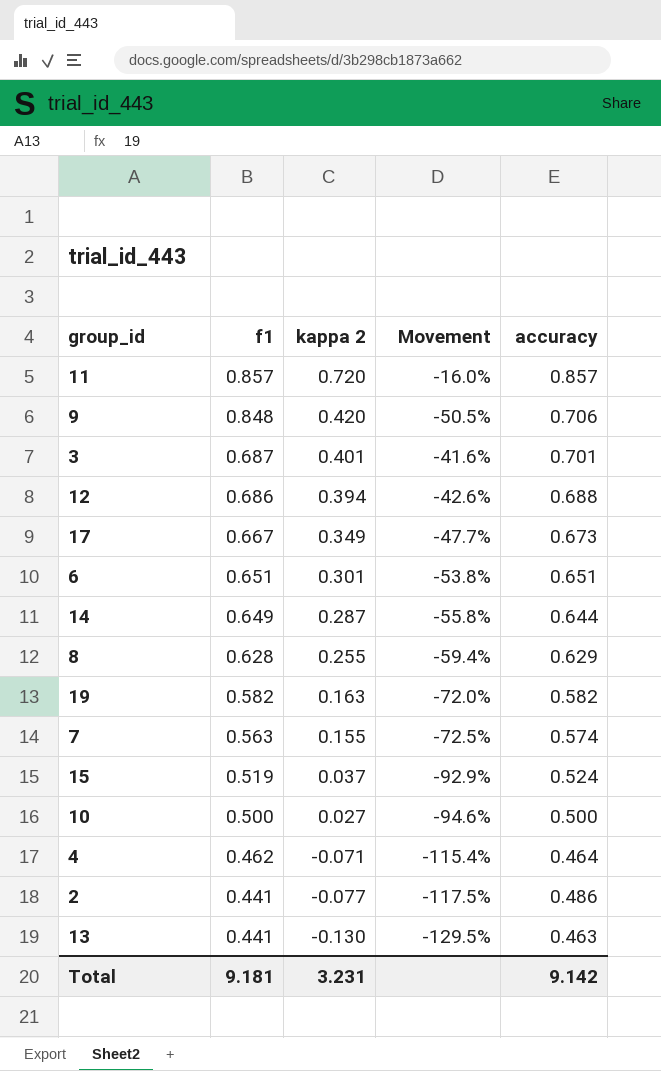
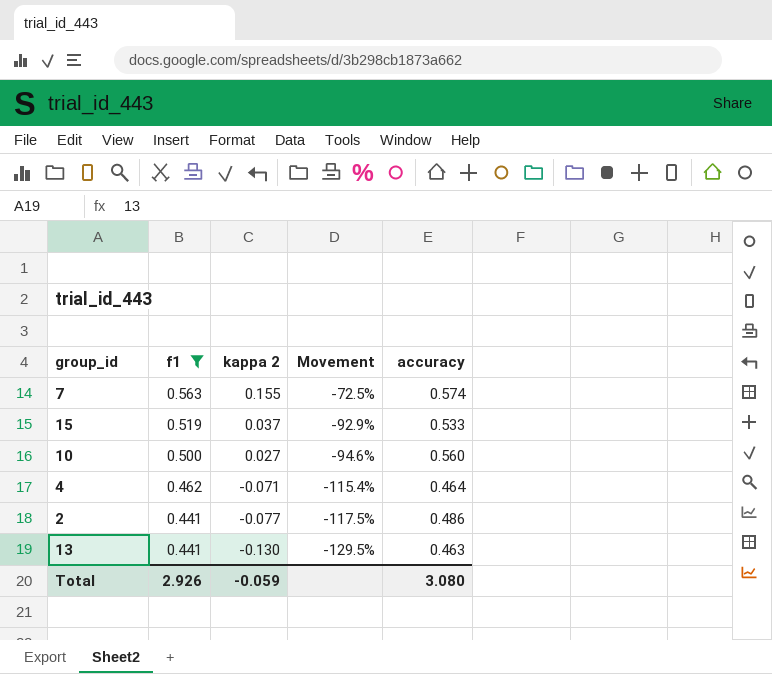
filter: none -> f1 <= 0.563
15 | accuracy: 0.524 -> 0.533
10 | accuracy: 0.500 -> 0.560
Total | f1: 9.181 -> 2.926
Total | kappa 2: 3.231 -> -0.059
Total | accuracy: 9.142 -> 3.080

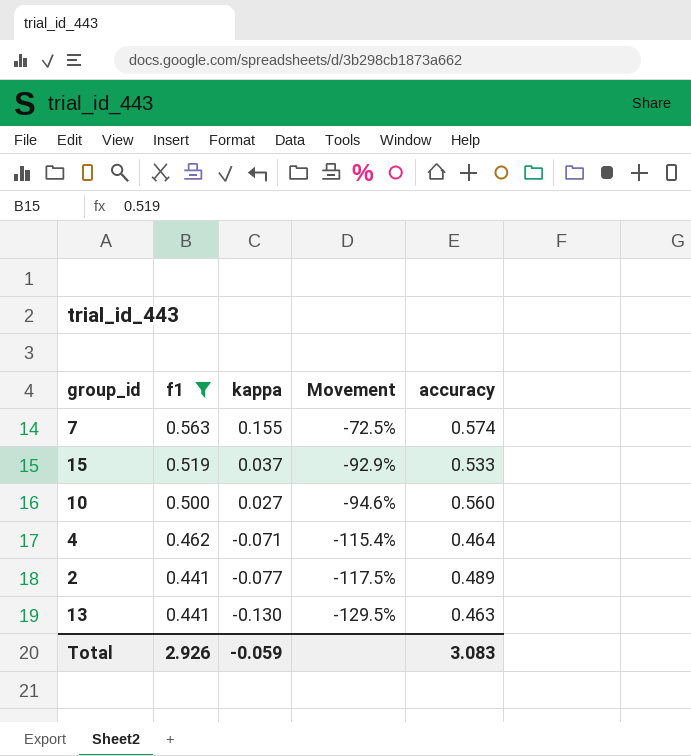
column name: kappa 2 -> kappa
2 | accuracy: 0.486 -> 0.489
Total | accuracy: 3.080 -> 3.083

